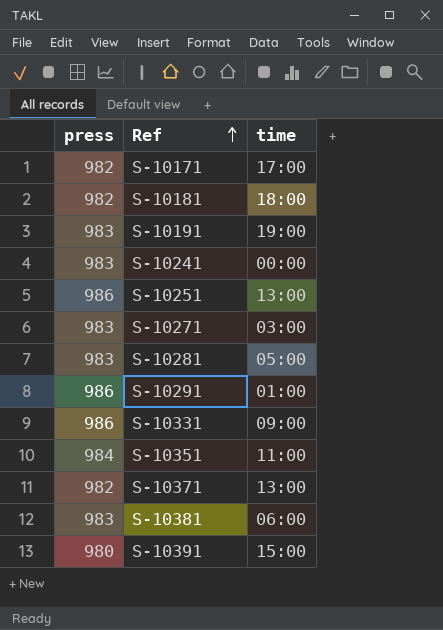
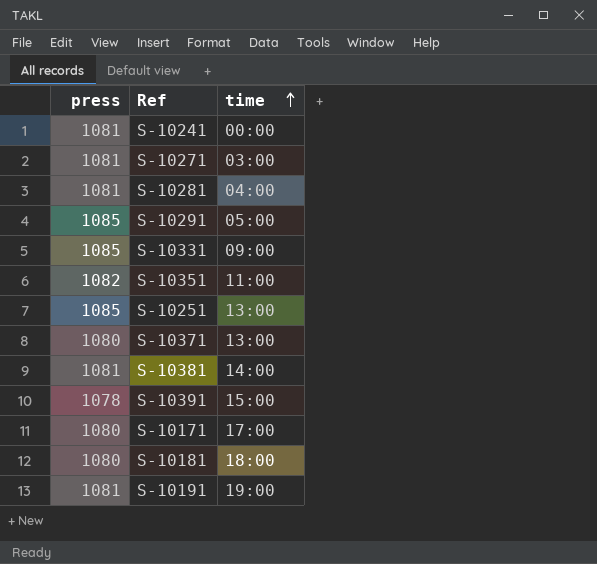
row order: Ref ascending -> time ascending
S-10241 | press: 983 -> 1081
S-10271 | press: 983 -> 1081
S-10281 | press: 983 -> 1081
S-10281 | time: 05:00 -> 04:00
S-10291 | press: 986 -> 1085
S-10291 | time: 01:00 -> 05:00
S-10331 | press: 986 -> 1085
S-10351 | press: 984 -> 1082
S-10251 | press: 986 -> 1085
S-10371 | press: 982 -> 1080
S-10381 | press: 983 -> 1081
S-10381 | time: 06:00 -> 14:00
S-10391 | press: 980 -> 1078
S-10171 | press: 982 -> 1080
S-10181 | press: 982 -> 1080
S-10191 | press: 983 -> 1081

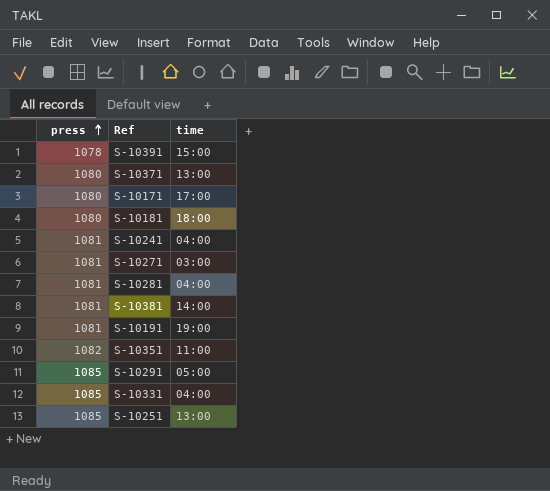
row order: time ascending -> press ascending
S-10241 | time: 00:00 -> 04:00
S-10331 | time: 09:00 -> 04:00

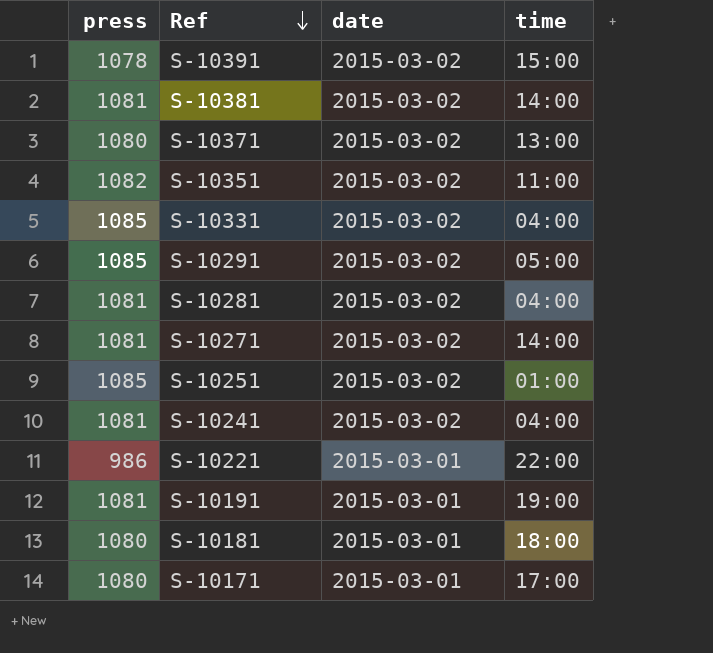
row order: press ascending -> Ref descending
column date | position: none -> 3
S-10271 | time: 03:00 -> 14:00
S-10251 | time: 13:00 -> 01:00
row S-10221: none -> 986 | 2015-03-01 | 22:00

